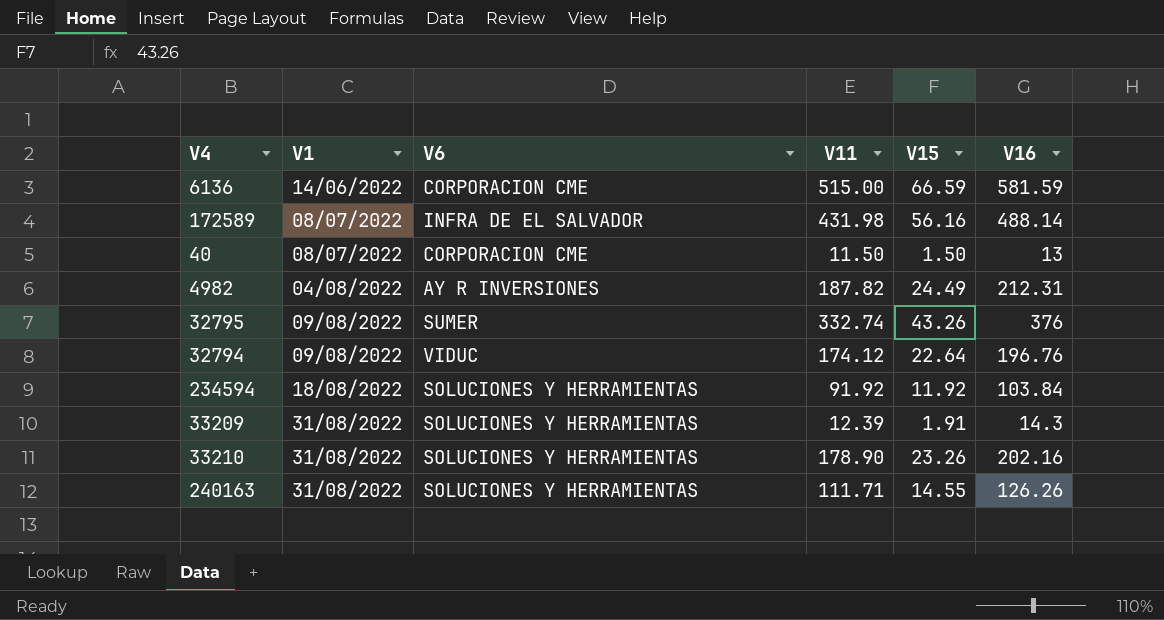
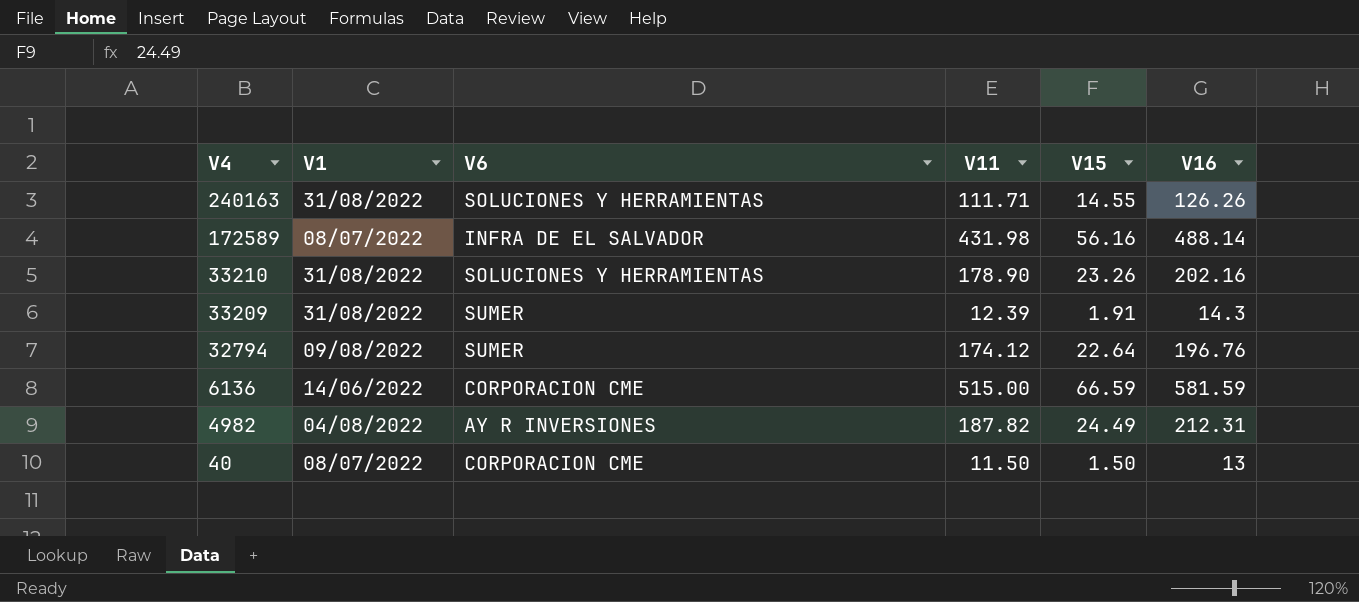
row order: V1 ascending -> V4 descending
row 32795: 09/08/2022 | SUMER | 332.74 | 43.26 | 376 -> none
row 234594: 18/08/2022 | SOLUCIONES Y HERRAMIENTAS | 91.92 | 11.92 | 103.84 -> none
33209 | V6: SOLUCIONES Y HERRAMIENTAS -> SUMER
32794 | V6: VIDUC -> SUMER

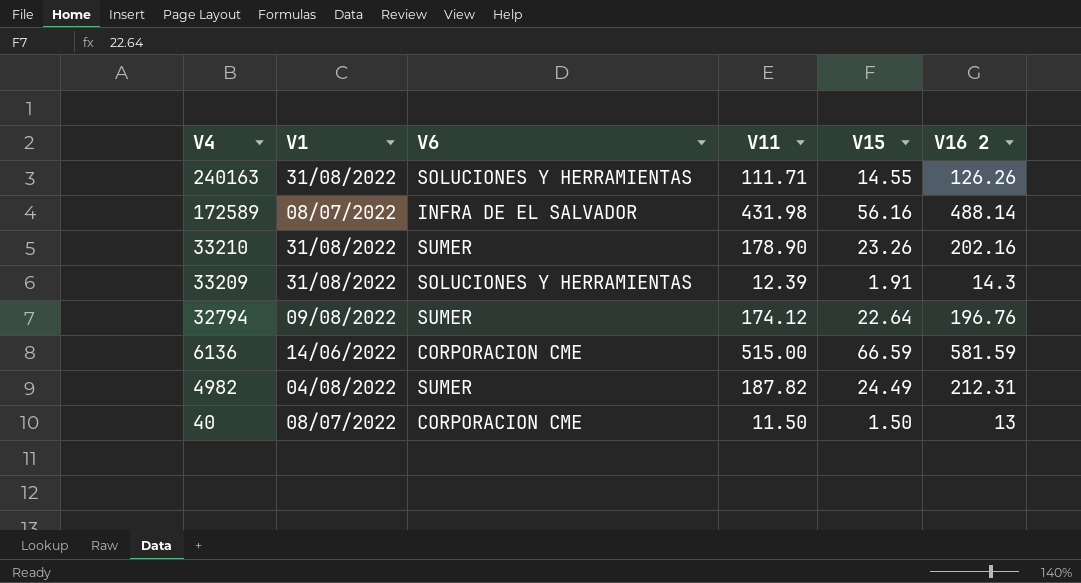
column name: V16 -> V16 2
33210 | V6: SOLUCIONES Y HERRAMIENTAS -> SUMER
33209 | V6: SUMER -> SOLUCIONES Y HERRAMIENTAS
4982 | V6: AY R INVERSIONES -> SUMER

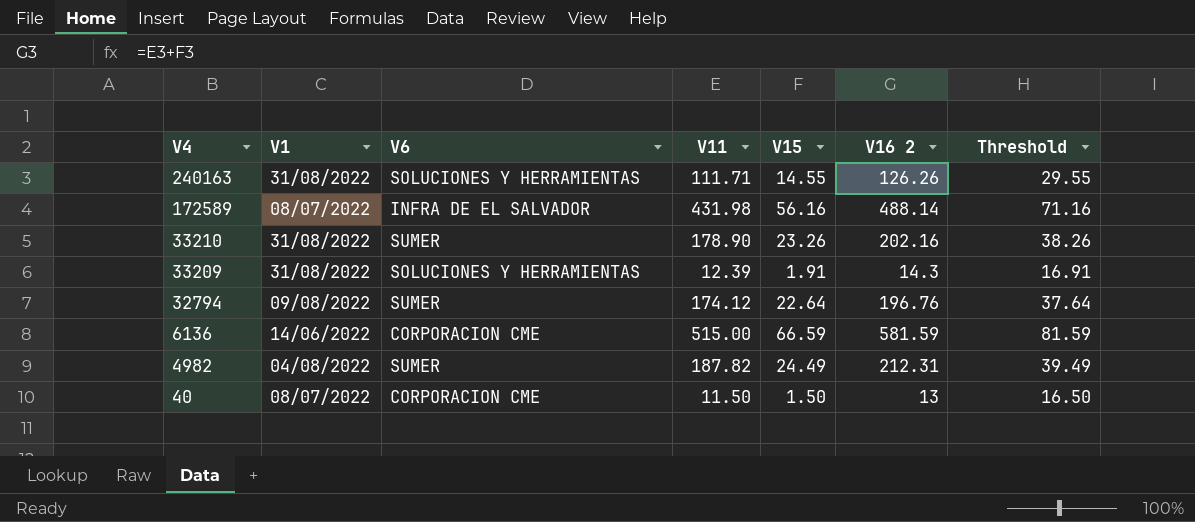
column Threshold | formula: none -> [V15] + 15

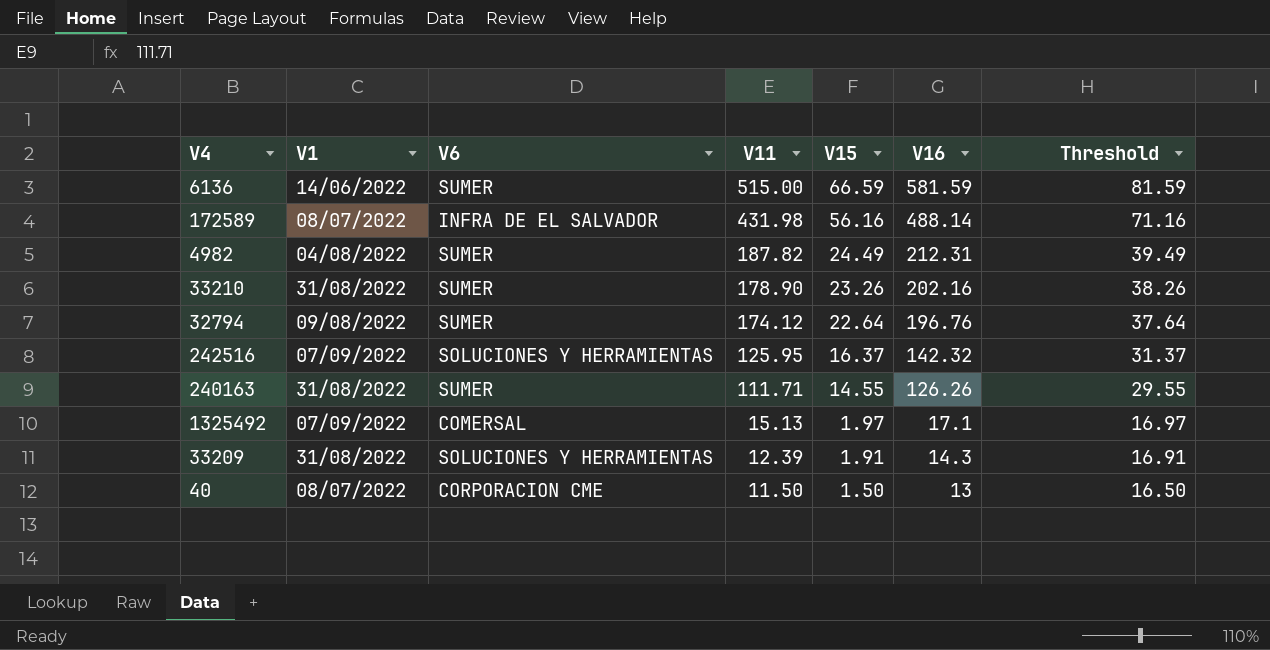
row order: V4 descending -> V11 descending
column name: V16 2 -> V16
6136 | V6: CORPORACION CME -> SUMER
row 242516: none -> 07/09/2022 | SOLUCIONES Y HERRAMIENTAS | 125.95 | 16.37 | 142.32 | 31.37
240163 | V6: SOLUCIONES Y HERRAMIENTAS -> SUMER
row 1325492: none -> 07/09/2022 | COMERSAL | 15.13 | 1.97 | 17.1 | 16.97

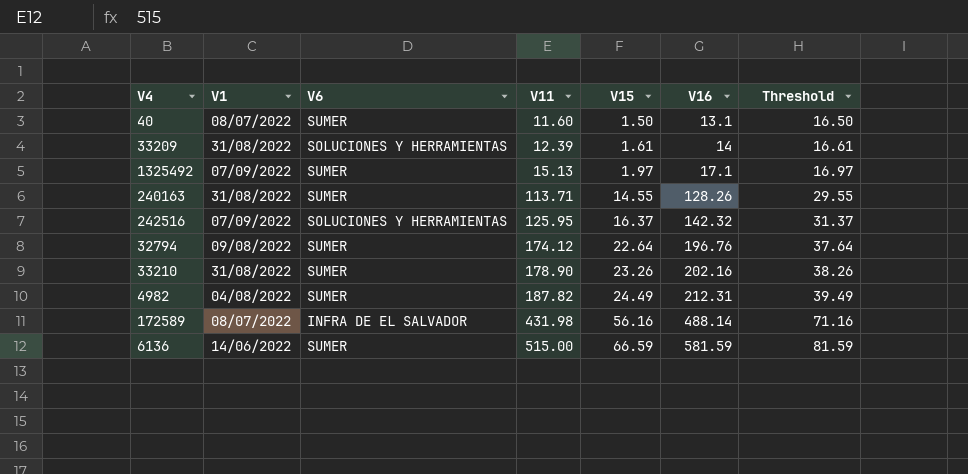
row order: V11 descending -> V11 ascending
40 | V6: CORPORACION CME -> SUMER
40 | V11: 11.50 -> 11.60
40 | V16: 13 -> 13.1
33209 | V15: 1.91 -> 1.61
33209 | V16: 14.3 -> 14
33209 | Threshold: 16.91 -> 16.61
1325492 | V6: COMERSAL -> SUMER
240163 | V11: 111.71 -> 113.71
240163 | V16: 126.26 -> 128.26

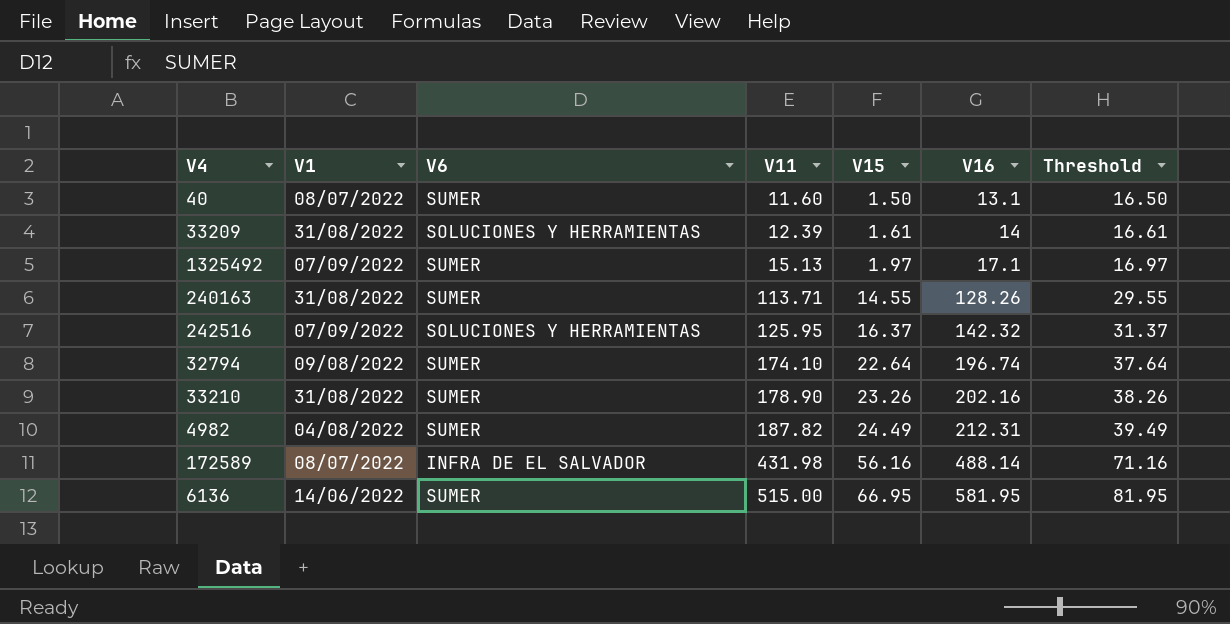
32794 | V11: 174.12 -> 174.10
32794 | V16: 196.76 -> 196.74
6136 | V15: 66.59 -> 66.95
6136 | V16: 581.59 -> 581.95
6136 | Threshold: 81.59 -> 81.95

